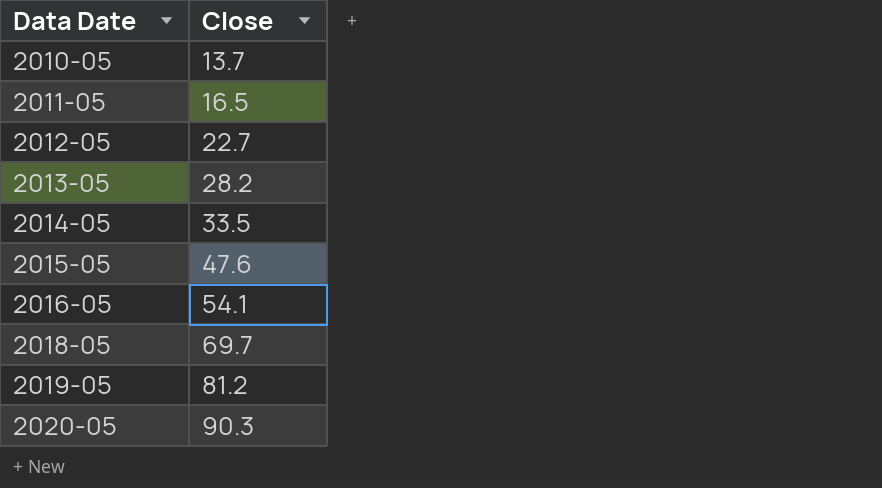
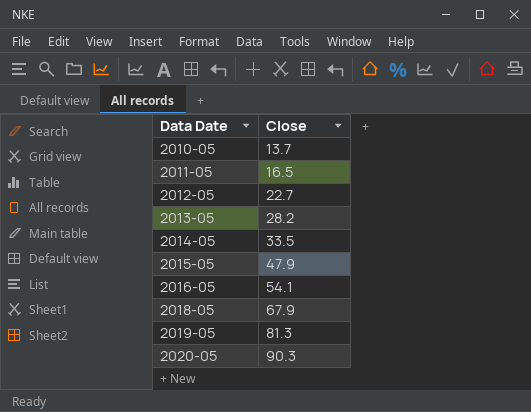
2015-05 | Close: 47.6 -> 47.9
2018-05 | Close: 69.7 -> 67.9
2019-05 | Close: 81.2 -> 81.3

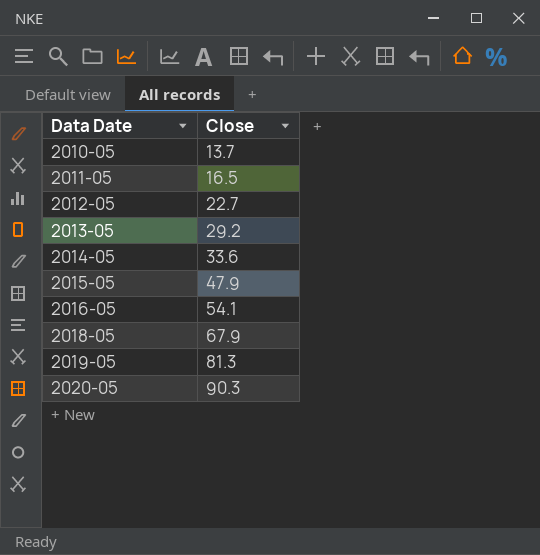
2013-05 | Close: 28.2 -> 29.2
2014-05 | Close: 33.5 -> 33.6

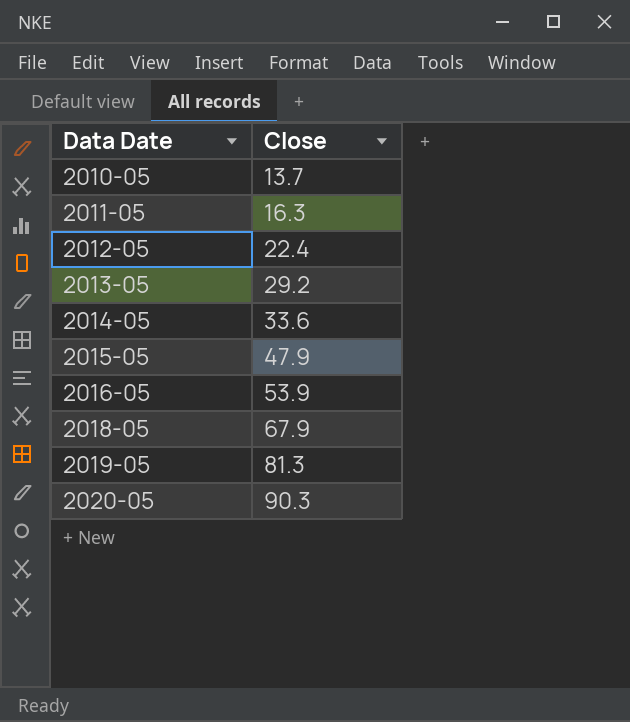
2011-05 | Close: 16.5 -> 16.3
2012-05 | Close: 22.7 -> 22.4
2016-05 | Close: 54.1 -> 53.9

